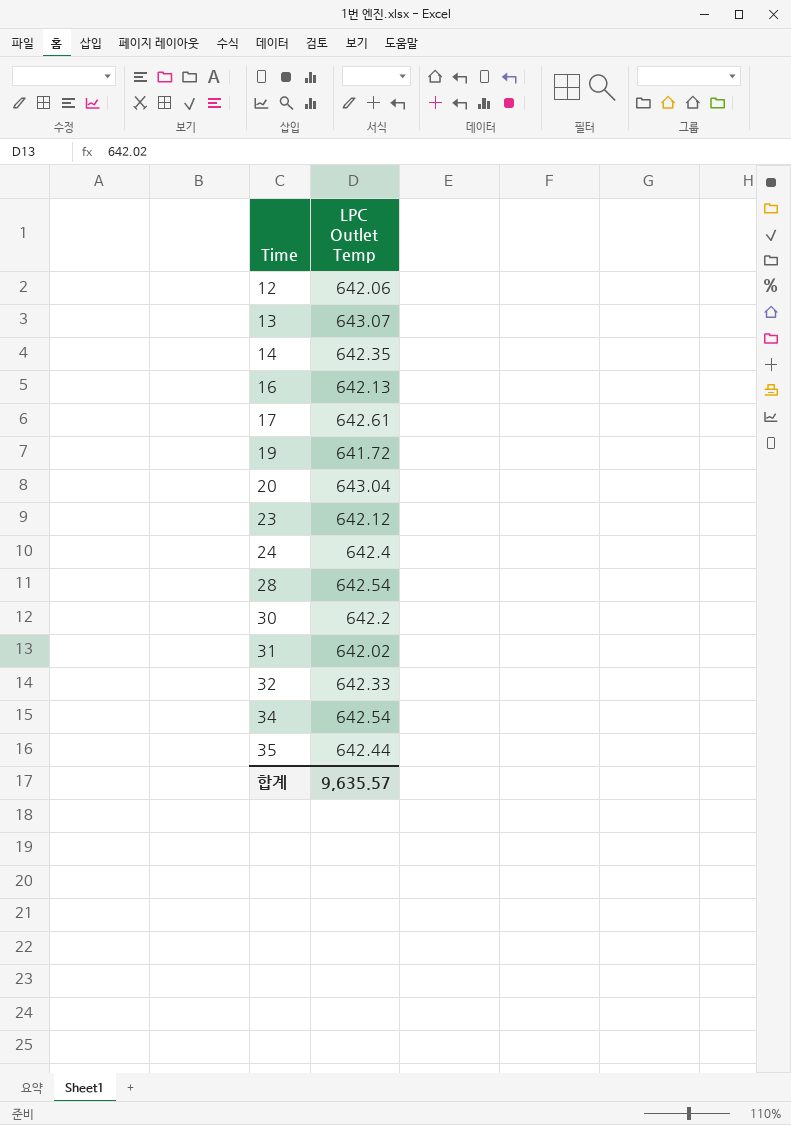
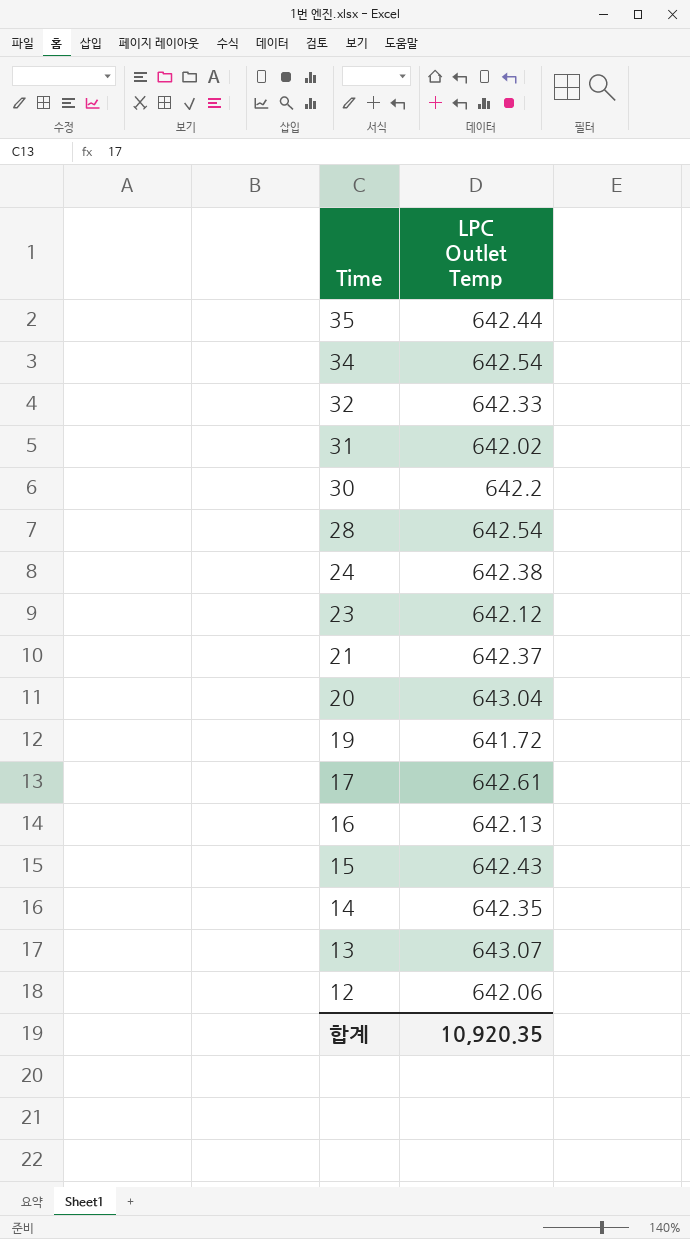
row order: Time ascending -> Time descending
24 | LPC Outlet Temp: 642.4 -> 642.38
row 21: none -> 642.37
row 15: none -> 642.43
합계 | LPC Outlet Temp: 9,635.57 -> 10,920.35

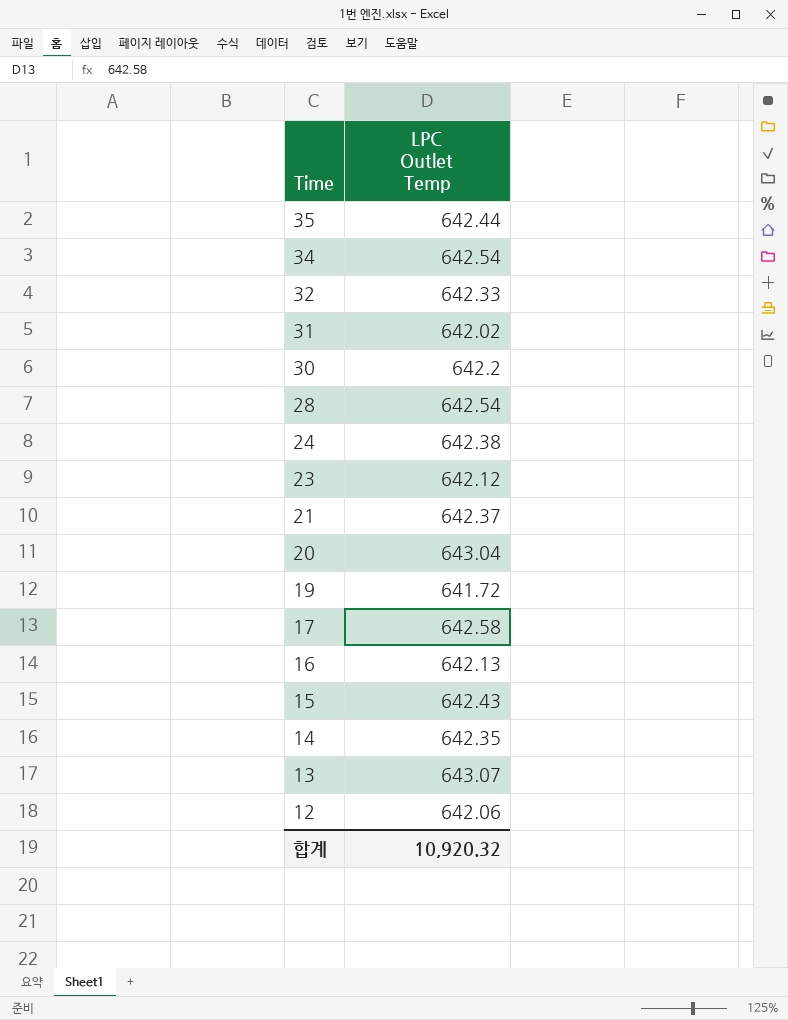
17 | LPC Outlet Temp: 642.61 -> 642.58
합계 | LPC Outlet Temp: 10,920.35 -> 10,920.32

